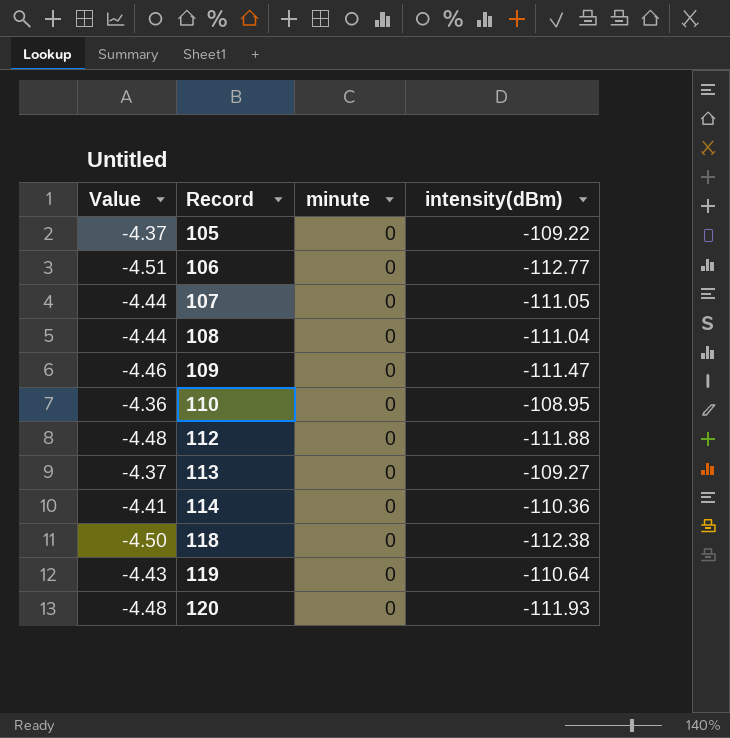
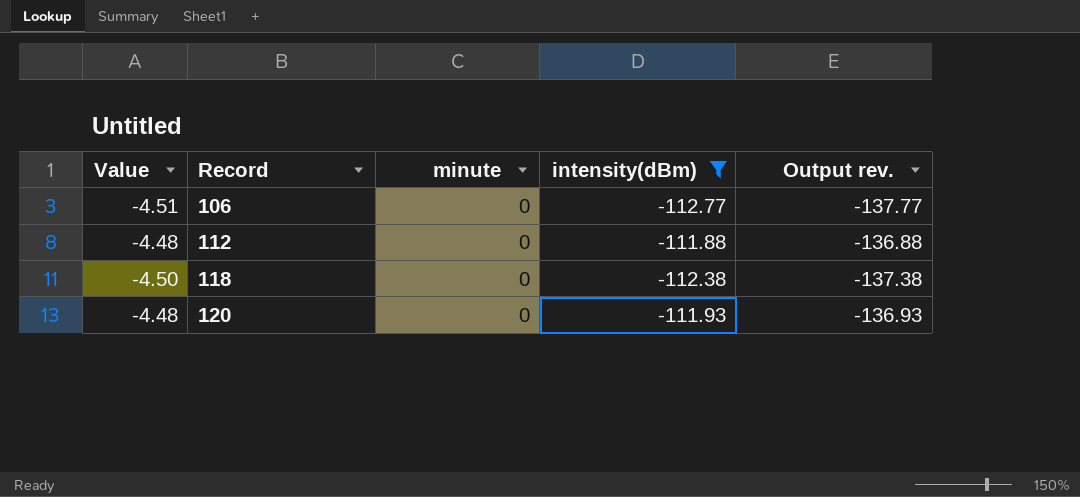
filter: none -> intensity(dBm) <= -111.88
column Output rev. | formula: none -> [intensity(dBm)] - 25

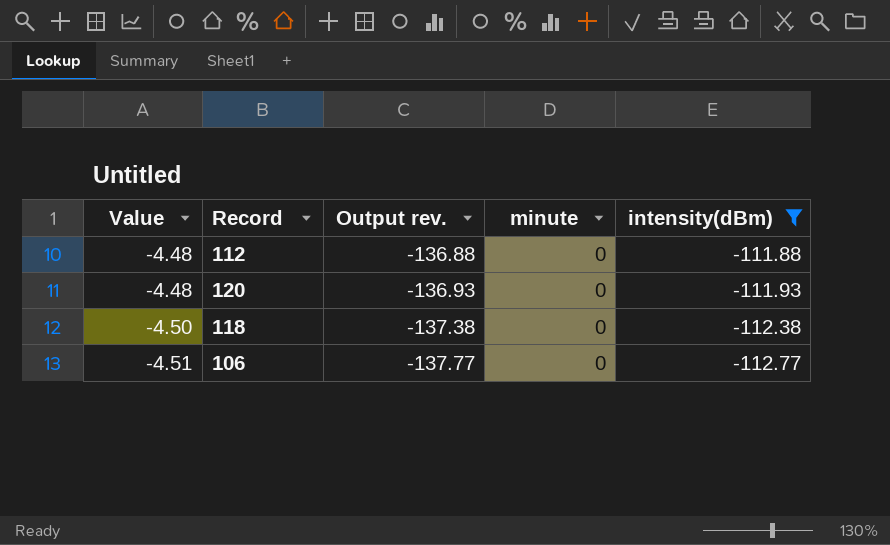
row order: Record ascending -> Value descending
column Output rev. | position: 5 -> 3

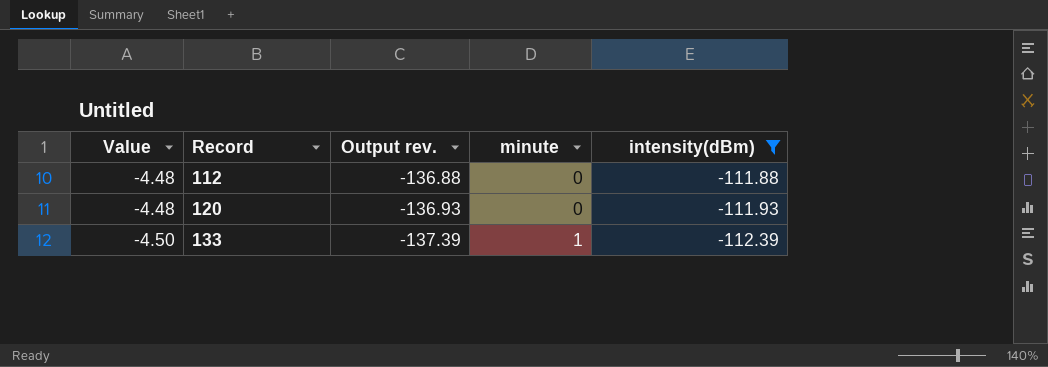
row 118: -4.50 | -137.38 | 0 | -112.38 -> none
row 106: -4.51 | -137.77 | 0 | -112.77 -> none
row 133: none -> -4.50 | -137.39 | 1 | -112.39

